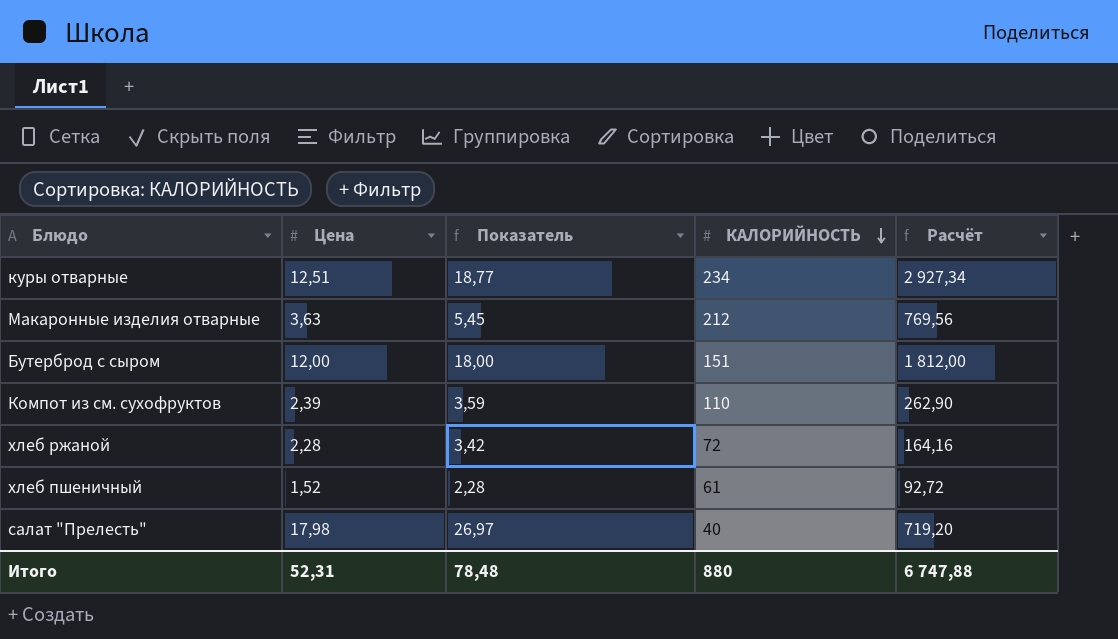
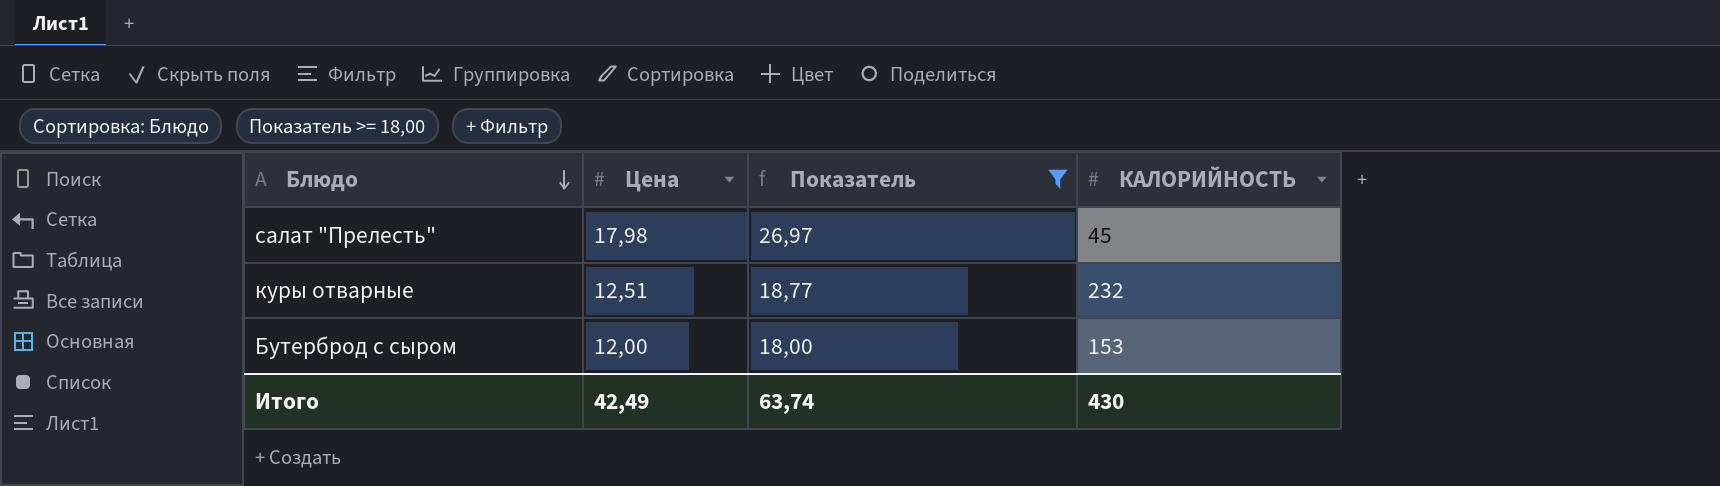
filter: none -> Показатель >= 18,00
row order: КАЛОРИЙНОСТЬ descending -> Блюдо descending
column Расчёт | formula: [Цена] * [КАЛОРИЙНОСТЬ] -> none
салат "Прелесть" | КАЛОРИЙНОСТЬ: 40 -> 45
куры отварные | КАЛОРИЙНОСТЬ: 234 -> 232
Бутерброд с сыром | КАЛОРИЙНОСТЬ: 151 -> 153
Итого | Цена: 52,31 -> 42,49
Итого | Показатель: 78,48 -> 63,74
Итого | КАЛОРИЙНОСТЬ: 880 -> 430

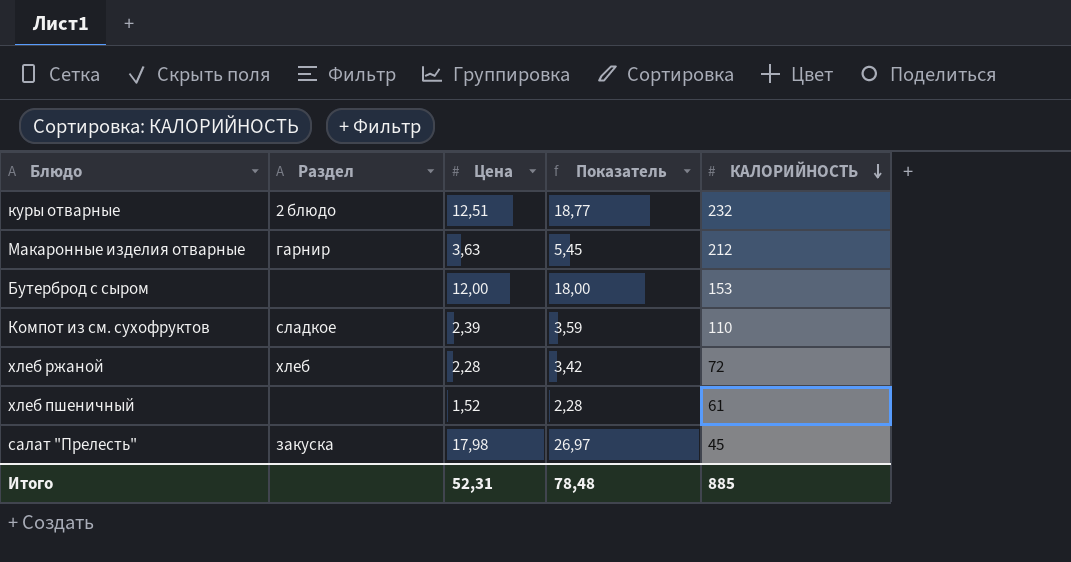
filter: Показатель >= 18,00 -> none
row order: Блюдо descending -> КАЛОРИЙНОСТЬ descending
column Раздел | position: none -> 2
Итого | Цена: 42,49 -> 52,31
Итого | Показатель: 63,74 -> 78,48
Итого | КАЛОРИЙНОСТЬ: 430 -> 885

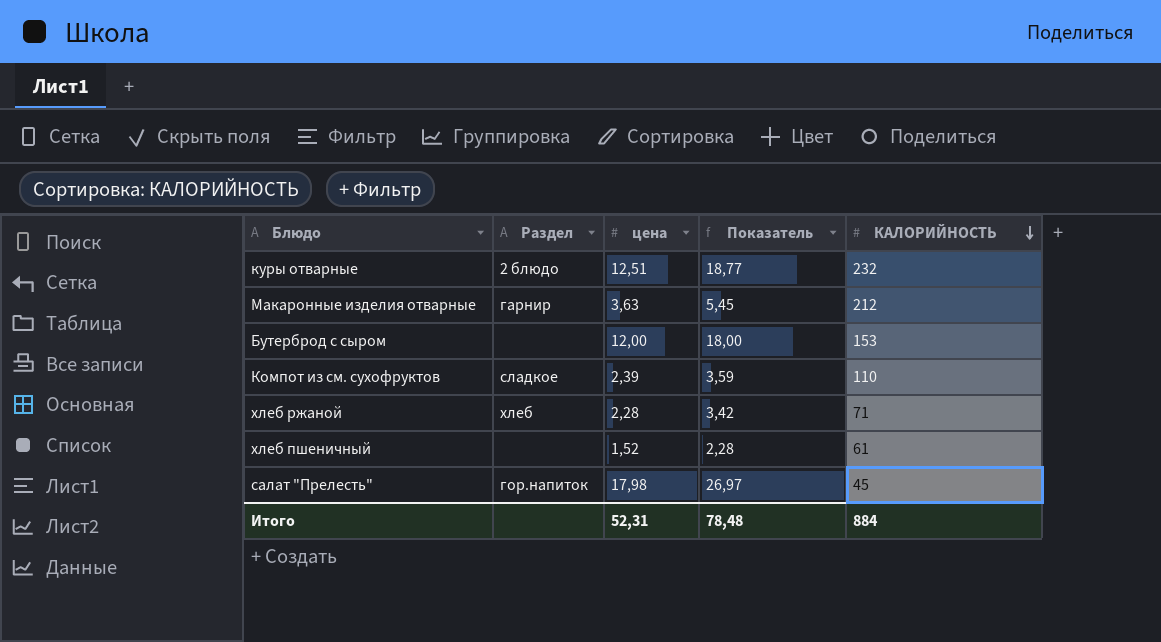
column name: Цена -> цена
хлеб ржаной | КАЛОРИЙНОСТЬ: 72 -> 71
салат "Прелесть" | Раздел: закуска -> гор.напиток
Итого | КАЛОРИЙНОСТЬ: 885 -> 884

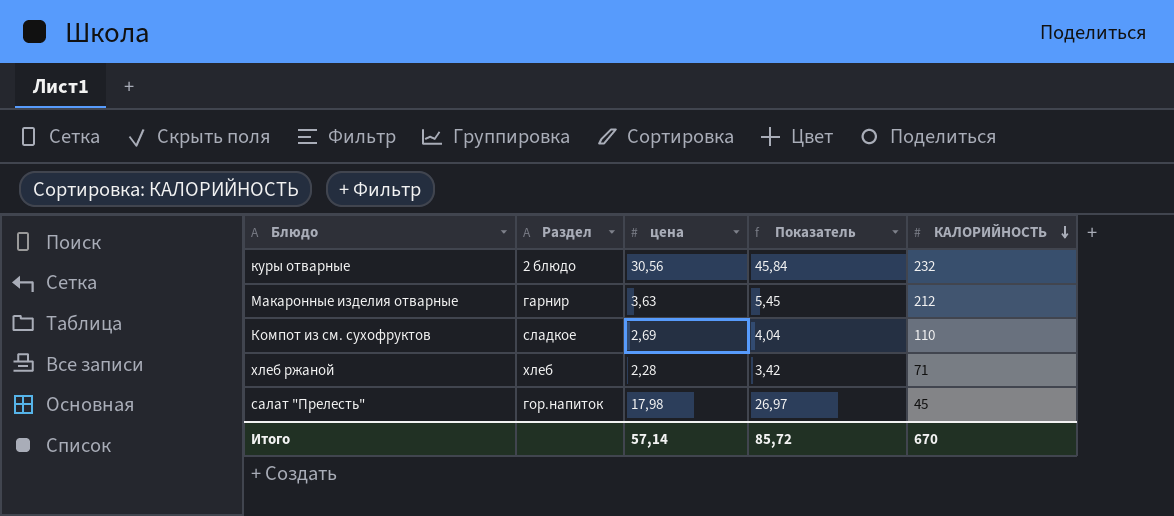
row Бутерброд с сыром: none | 12,00 | 18,00 | 153 -> none
row хлеб пшеничный: none | 1,52 | 2,28 | 61 -> none
куры отварные | цена: 12,51 -> 30,56
куры отварные | Показатель: 18,77 -> 45,84
Компот из см. сухофруктов | цена: 2,39 -> 2,69
Компот из см. сухофруктов | Показатель: 3,59 -> 4,04
Итого | цена: 52,31 -> 57,14
Итого | Показатель: 78,48 -> 85,72
Итого | КАЛОРИЙНОСТЬ: 884 -> 670

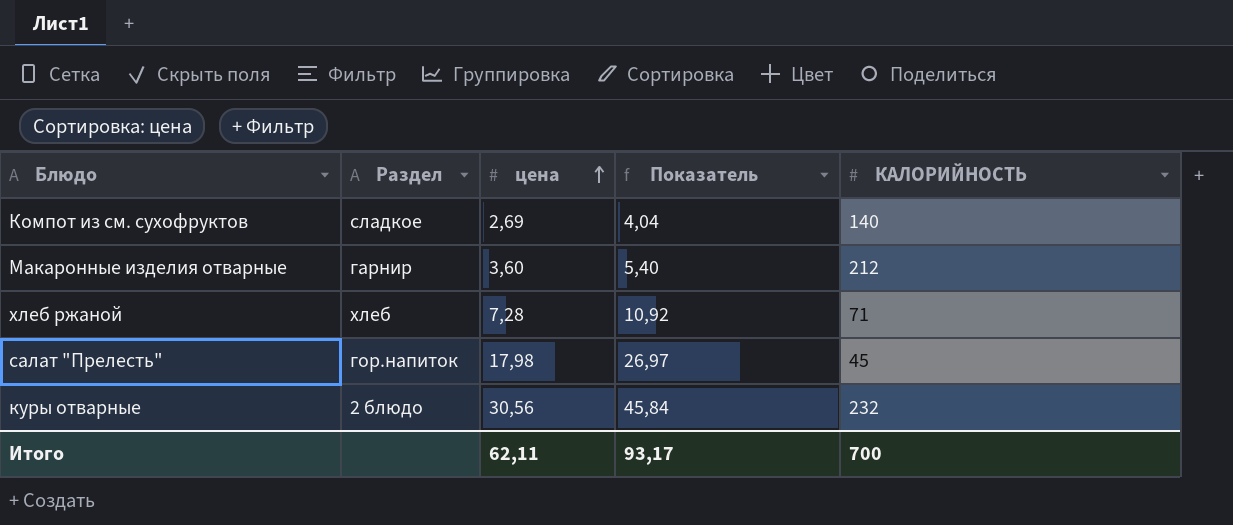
row order: КАЛОРИЙНОСТЬ descending -> цена ascending
Компот из см. сухофруктов | КАЛОРИЙНОСТЬ: 110 -> 140
Макаронные изделия отварные | цена: 3,63 -> 3,60
Макаронные изделия отварные | Показатель: 5,45 -> 5,40
хлеб ржаной | цена: 2,28 -> 7,28
хлеб ржаной | Показатель: 3,42 -> 10,92
Итого | цена: 57,14 -> 62,11
Итого | Показатель: 85,72 -> 93,17
Итого | КАЛОРИЙНОСТЬ: 670 -> 700

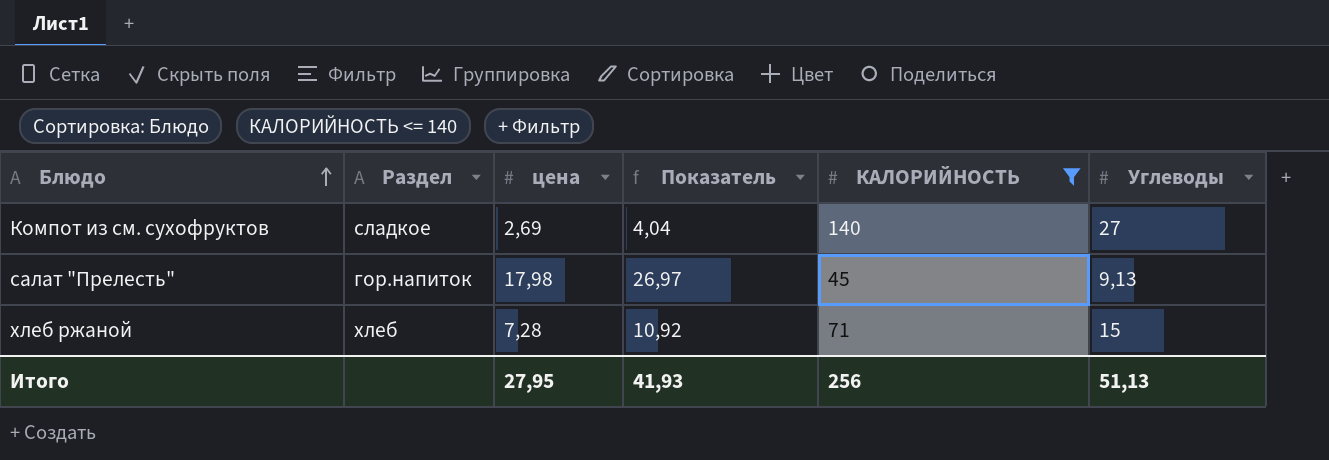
filter: none -> КАЛОРИЙНОСТЬ <= 140
row order: цена ascending -> Блюдо ascending
column Углеводы | position: none -> 6
Итого | цена: 62,11 -> 27,95
Итого | Показатель: 93,17 -> 41,93
Итого | КАЛОРИЙНОСТЬ: 700 -> 256

